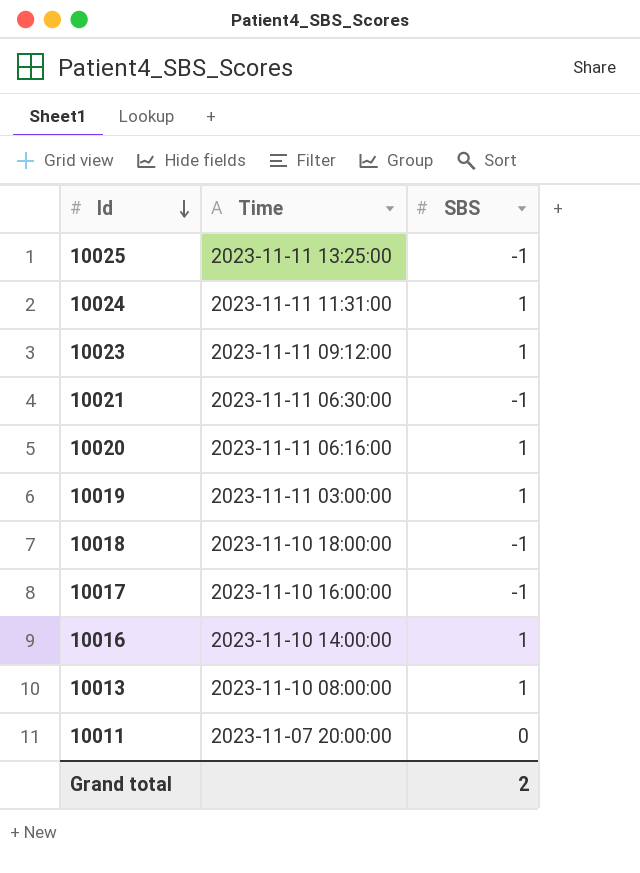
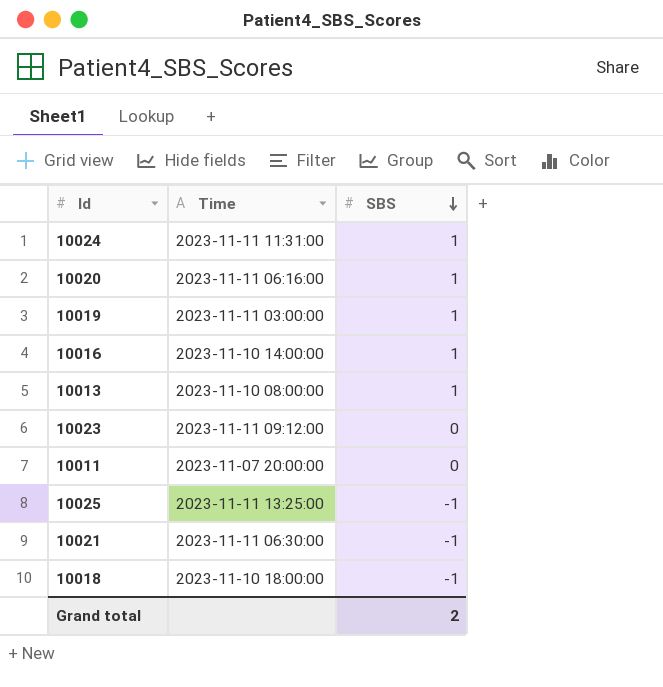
row order: Id descending -> SBS descending
row 10017: 2023-11-10 16:00:00 | -1 -> none
10023 | SBS: 1 -> 0

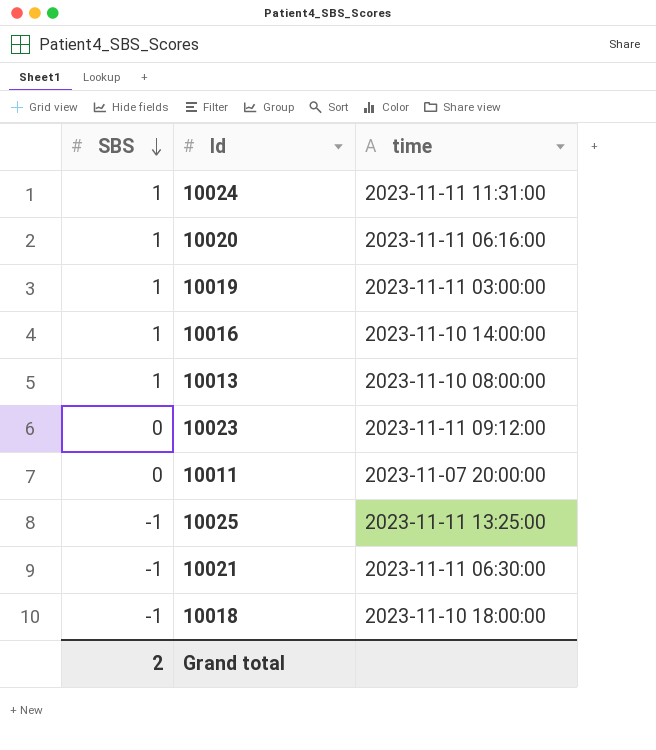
column SBS | position: 3 -> 1
column name: Time -> time

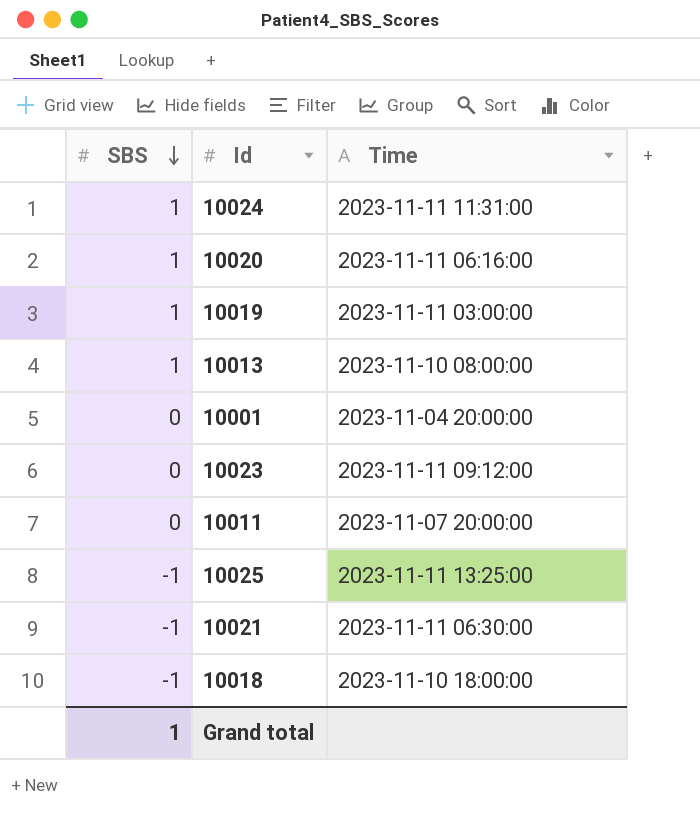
column name: time -> Time
row 10016: 1 | 2023-11-10 14:00:00 -> none
row 10001: none -> 0 | 2023-11-04 20:00:00
Grand total | SBS: 2 -> 1

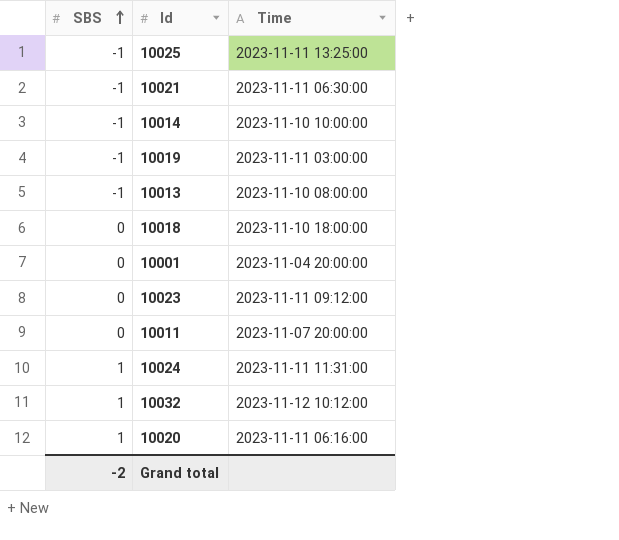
row order: SBS descending -> SBS ascending
row 10014: none -> -1 | 2023-11-10 10:00:00
10019 | SBS: 1 -> -1
10013 | SBS: 1 -> -1
10018 | SBS: -1 -> 0
row 10032: none -> 1 | 2023-11-12 10:12:00
Grand total | SBS: 1 -> -2

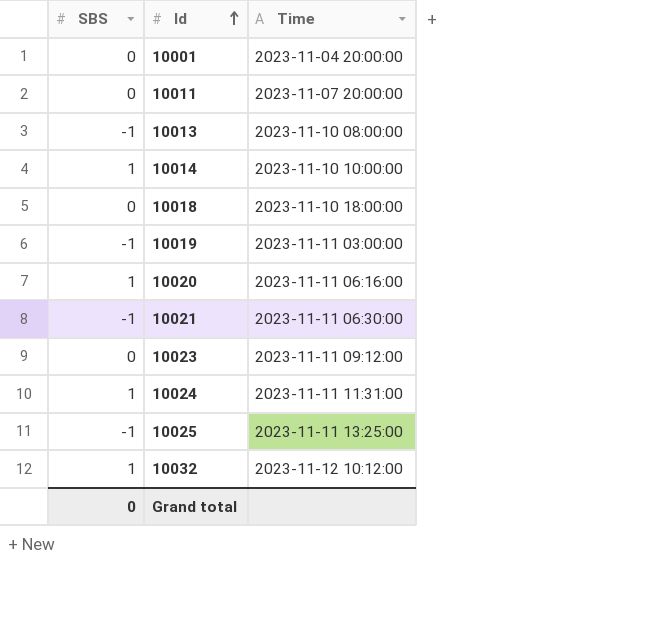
row order: SBS ascending -> Id ascending
10014 | SBS: -1 -> 1
Grand total | SBS: -2 -> 0

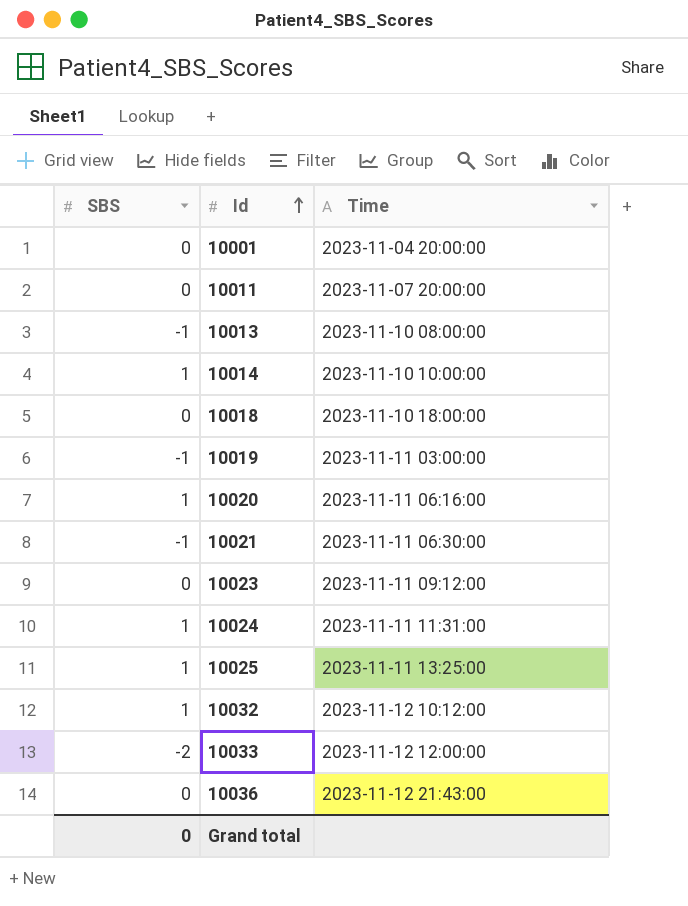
10025 | SBS: -1 -> 1
row 10033: none -> -2 | 2023-11-12 12:00:00
row 10036: none -> 0 | 2023-11-12 21:43:00

